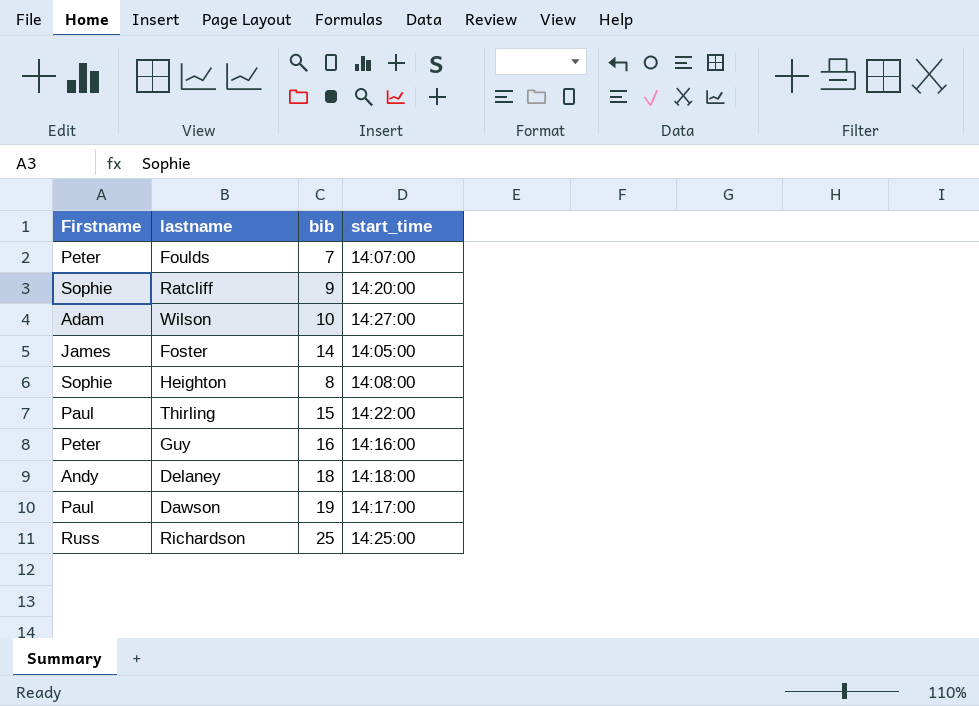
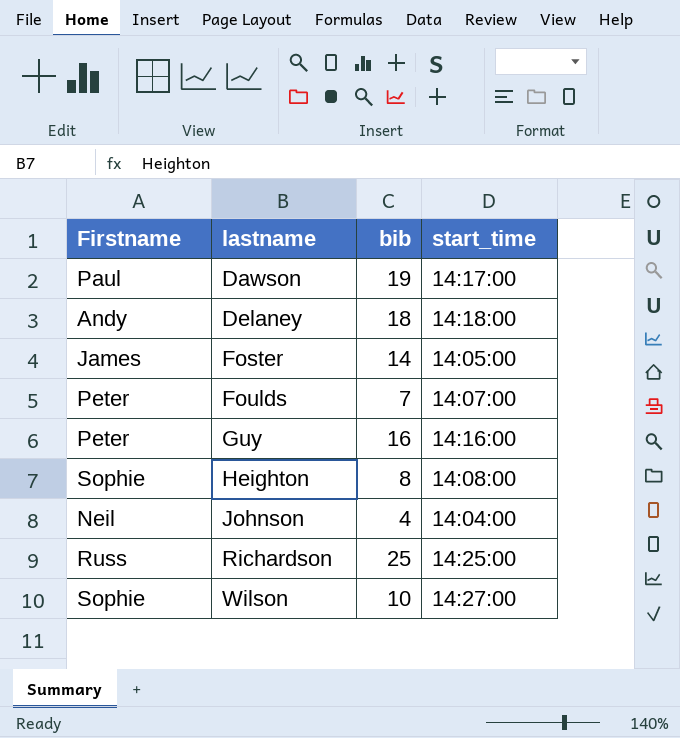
row order: none -> lastname ascending
row Ratcliff: Sophie | 9 | 14:20:00 -> none
row Thirling: Paul | 15 | 14:22:00 -> none
row Johnson: none -> Neil | 4 | 14:04:00
Wilson | Firstname: Adam -> Sophie

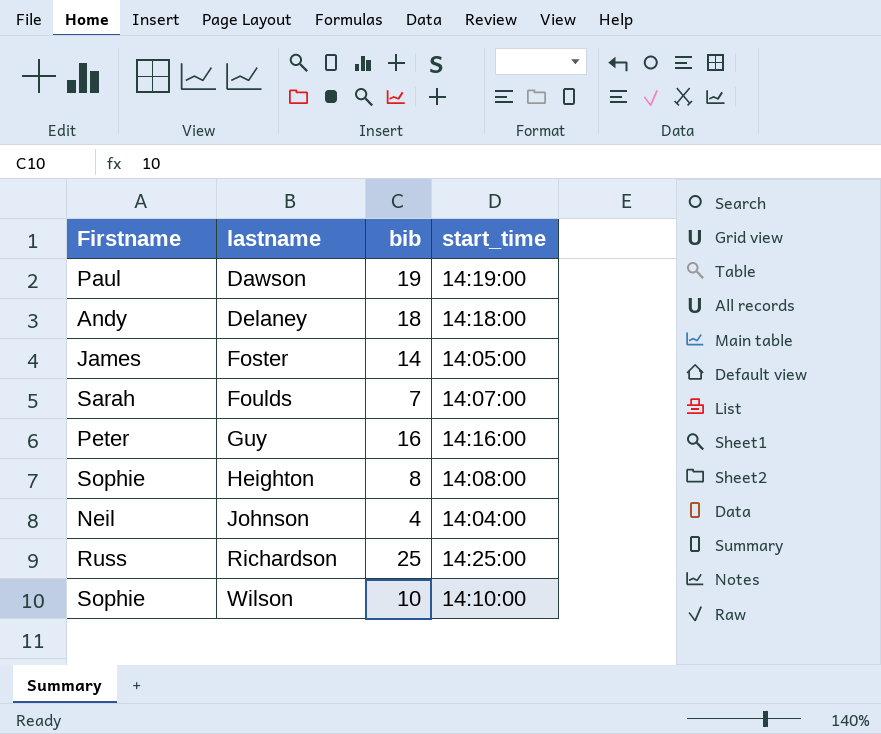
Dawson | start_time: 14:17:00 -> 14:19:00
Foulds | Firstname: Peter -> Sarah
Wilson | start_time: 14:27:00 -> 14:10:00

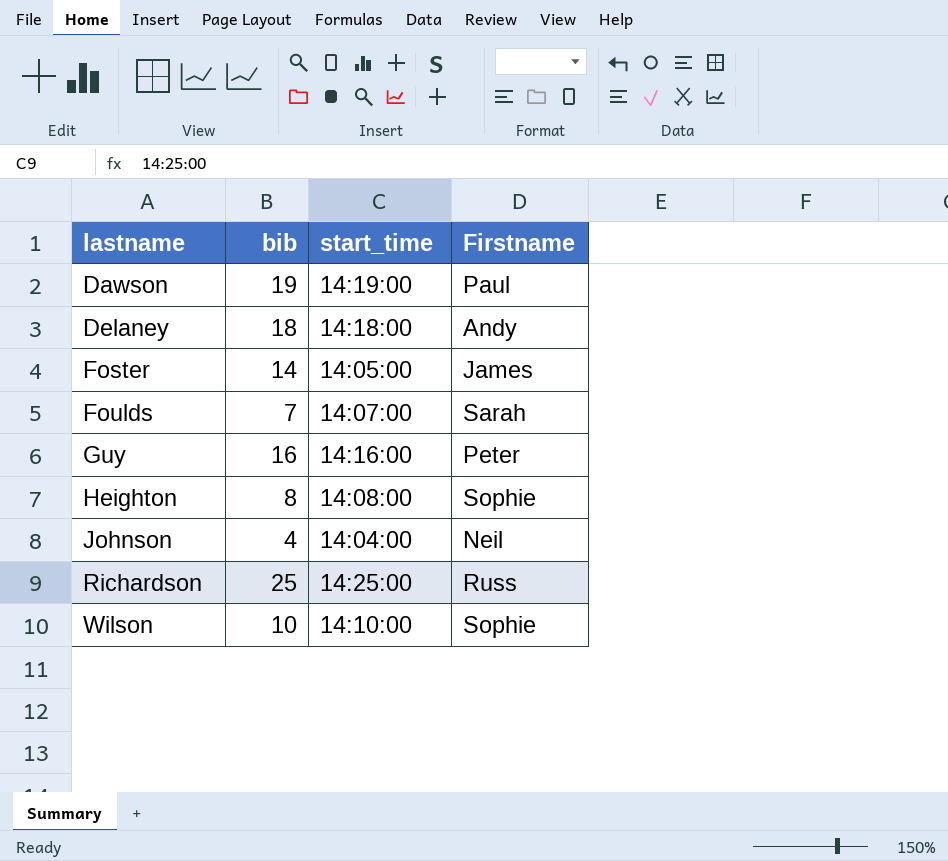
column Firstname | position: 1 -> 4

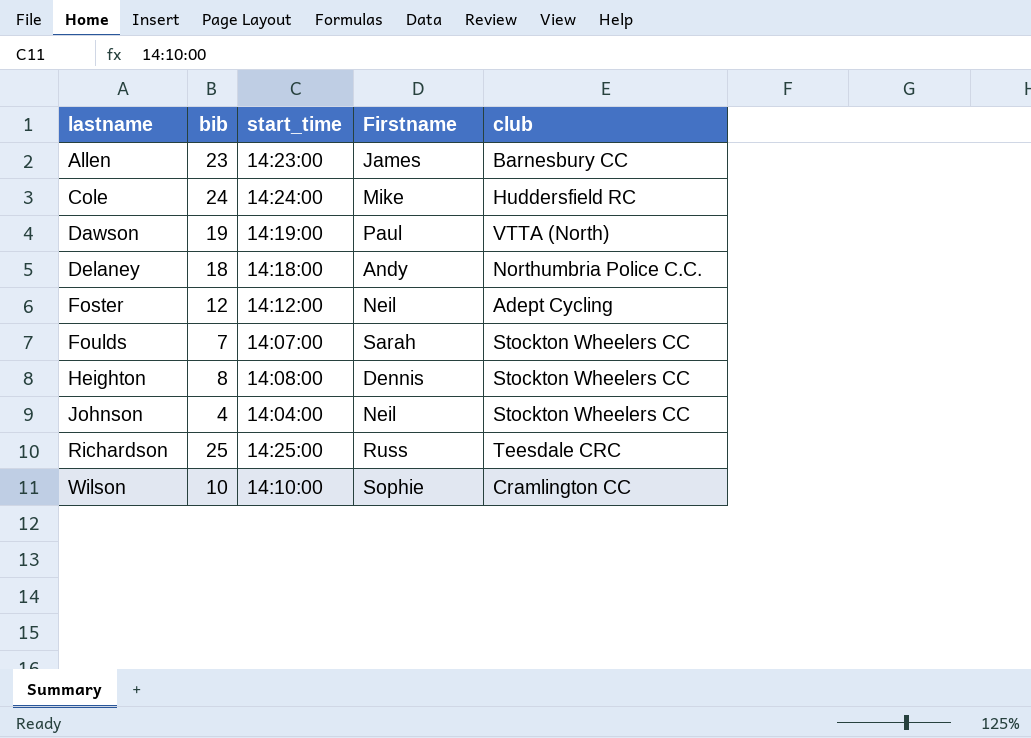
column club | position: none -> 5
row Guy: 16 | 14:16:00 | Peter -> none
row Allen: none -> 23 | 14:23:00 | James | Barnesbury CC
row Cole: none -> 24 | 14:24:00 | Mike | Huddersfield RC
Foster | bib: 14 -> 12
Foster | start_time: 14:05:00 -> 14:12:00
Foster | Firstname: James -> Neil
Heighton | Firstname: Sophie -> Dennis

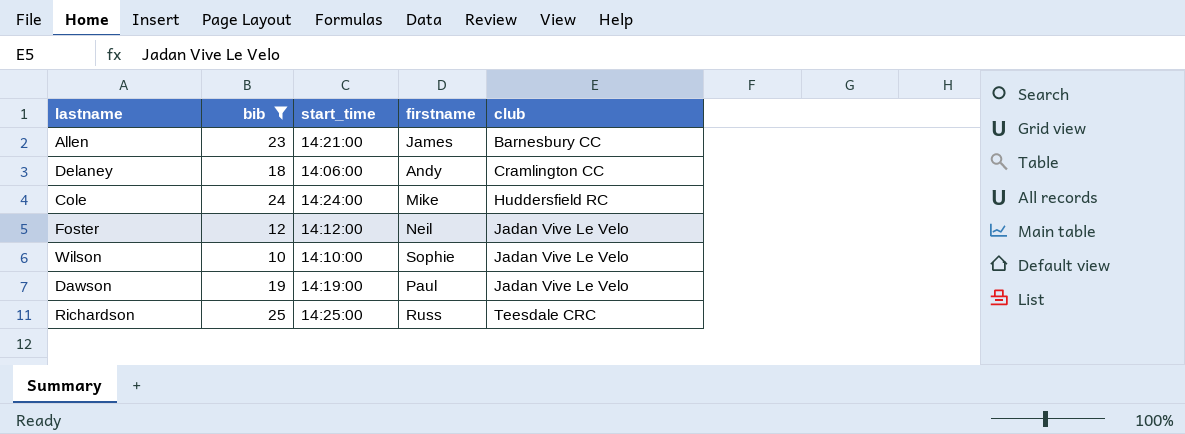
filter: none -> bib >= 10
row order: lastname ascending -> club ascending
column name: Firstname -> firstname
Allen | start_time: 14:23:00 -> 14:21:00
Delaney | start_time: 14:18:00 -> 14:06:00
Delaney | club: Northumbria Police C.C. -> Cramlington CC
Foster | club: Adept Cycling -> Jadan Vive Le Velo
Wilson | club: Cramlington CC -> Jadan Vive Le Velo
Dawson | club: VTTA (North) -> Jadan Vive Le Velo

